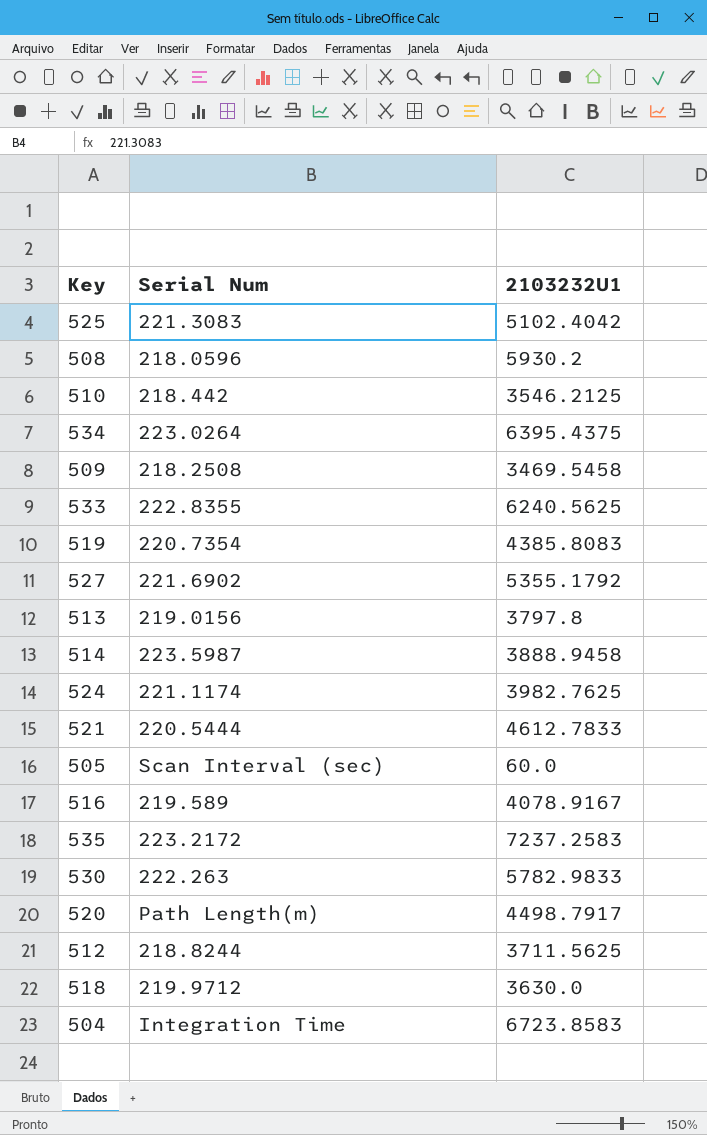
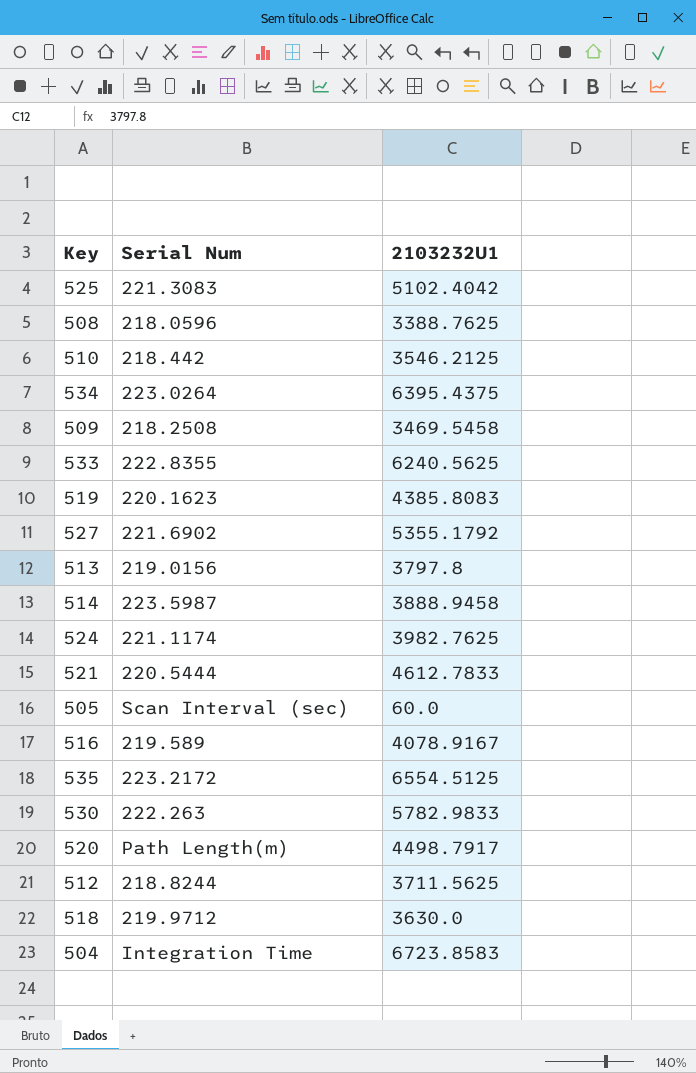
508 | 2103232U1: 5930.2 -> 3388.7625
519 | Serial Num: 220.7354 -> 220.1623
535 | 2103232U1: 7237.2583 -> 6554.5125

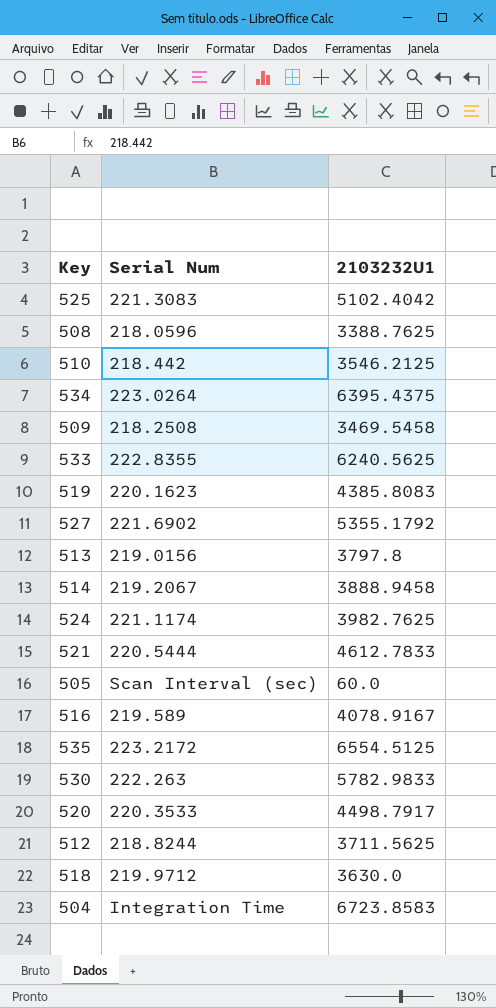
514 | Serial Num: 223.5987 -> 219.2067
520 | Serial Num: Path Length(m) -> 220.3533

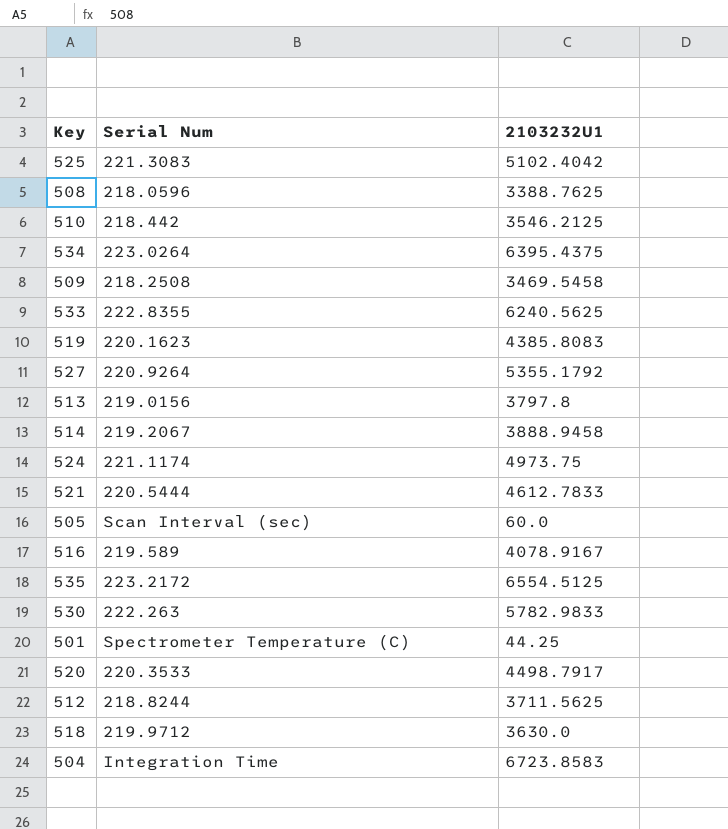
527 | Serial Num: 221.6902 -> 220.9264
524 | 2103232U1: 3982.7625 -> 4973.75
row 501: none -> Spectrometer Temperature (C) | 44.25

